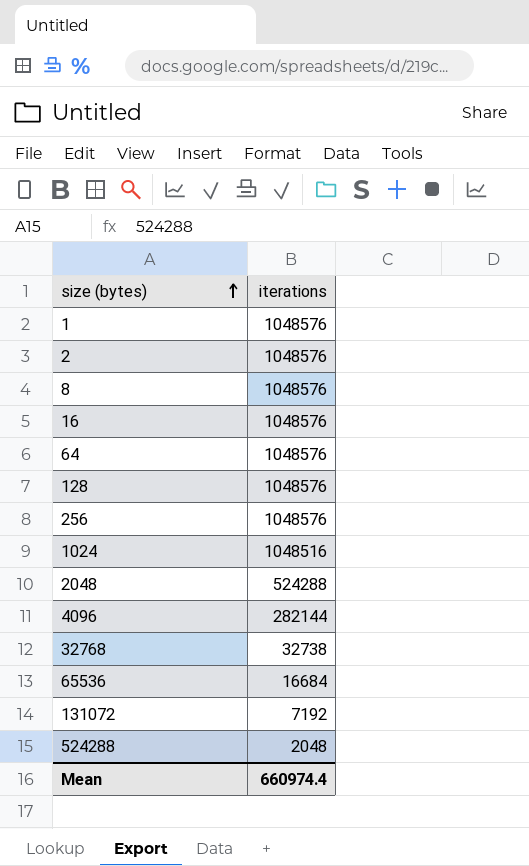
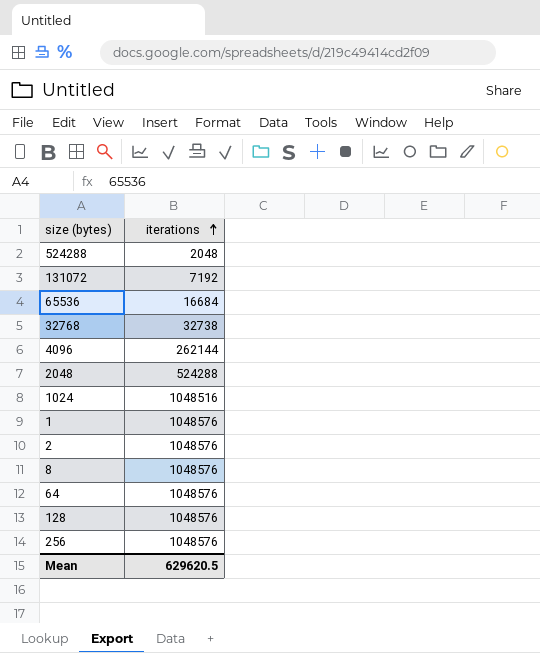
row order: size (bytes) ascending -> iterations ascending
row 16: 1048576 -> none
4096 | iterations: 282144 -> 262144
Mean | iterations: 660974.4 -> 629620.5

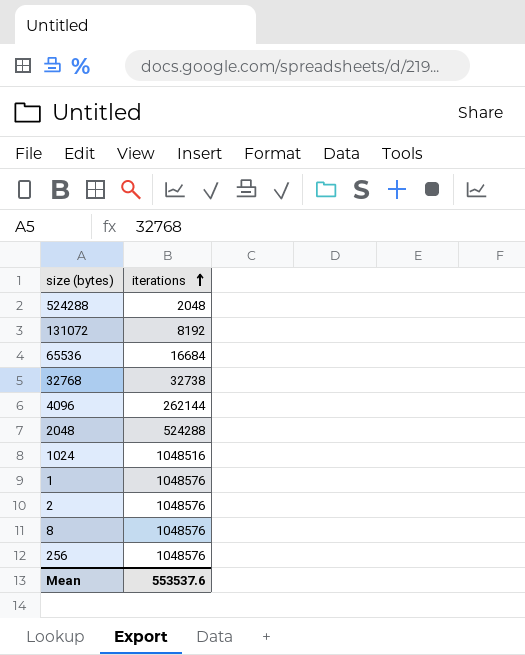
row 64: 1048576 -> none
row 128: 1048576 -> none
131072 | iterations: 7192 -> 8192
Mean | iterations: 629620.5 -> 553537.6

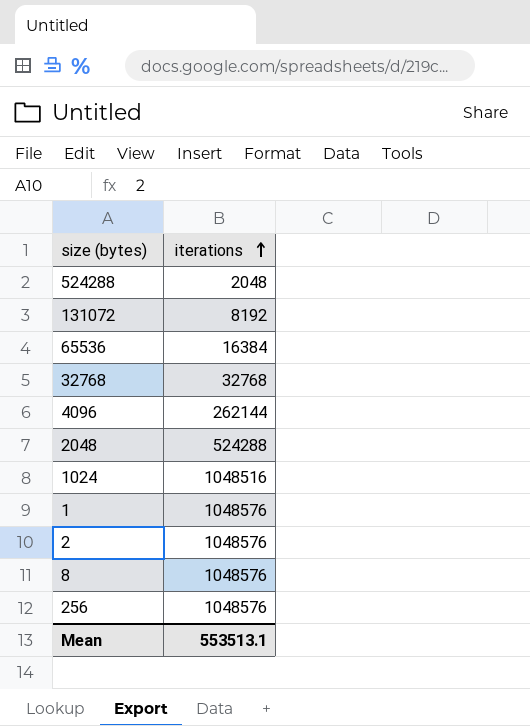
65536 | iterations: 16684 -> 16384
32768 | iterations: 32738 -> 32768
Mean | iterations: 553537.6 -> 553513.1

